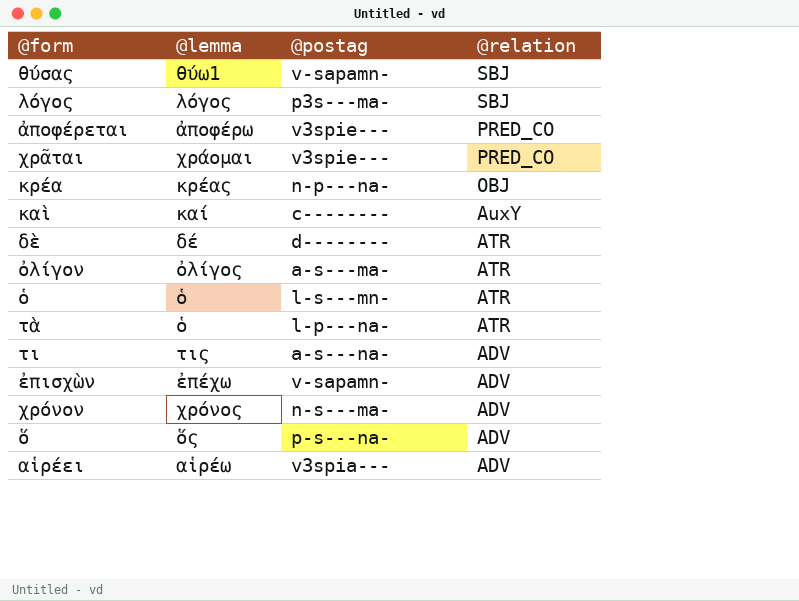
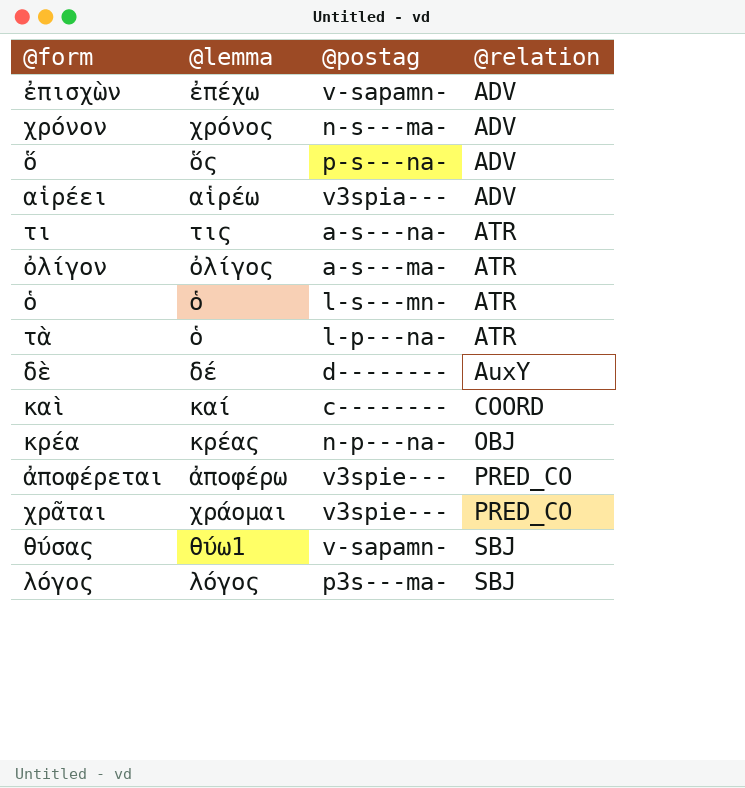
row order: @relation descending -> @relation ascending
τι | @relation: ADV -> ATR
δὲ | @relation: ATR -> AuxY
καὶ | @relation: AuxY -> COORD

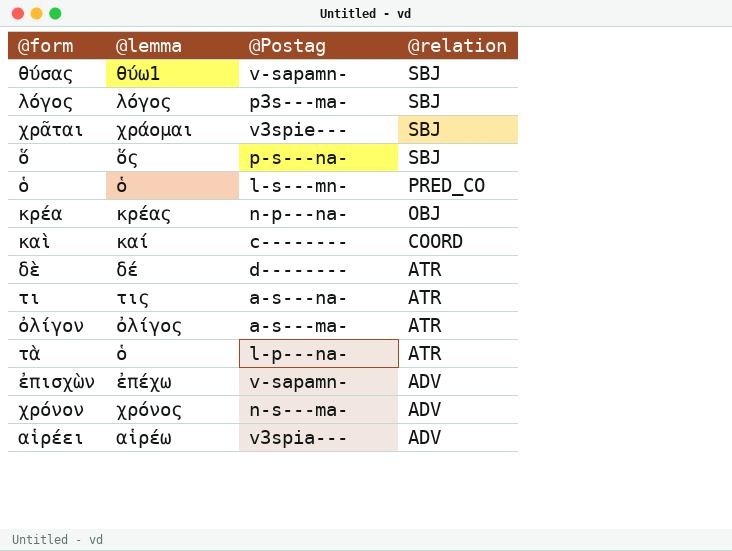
row order: @relation ascending -> @relation descending
column name: @postag -> @Postag
row ἀποφέρεται: ἀποφέρω | v3spie--- | PRED_CO -> none
χρᾶται | @relation: PRED_CO -> SBJ
ὅ | @relation: ADV -> SBJ
ὁ | @relation: ATR -> PRED_CO
δὲ | @relation: AuxY -> ATR

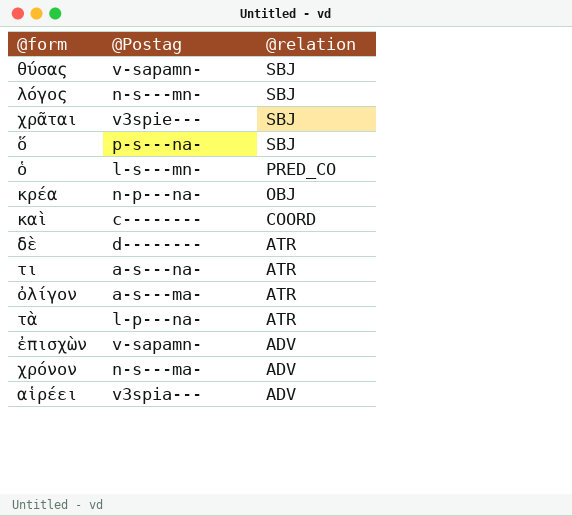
column @lemma | position: 2 -> none
λόγος | @Postag: p3s---ma- -> n-s---mn-

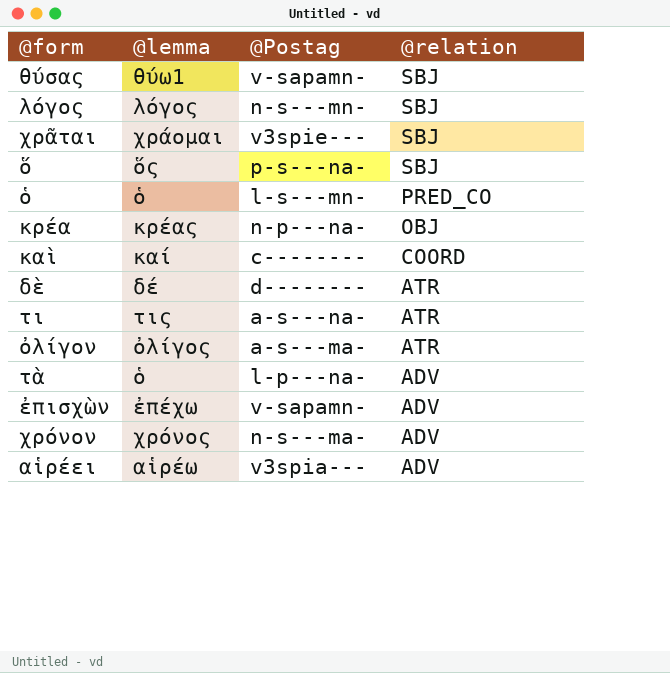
column @lemma | position: none -> 2
τὰ | @relation: ATR -> ADV

